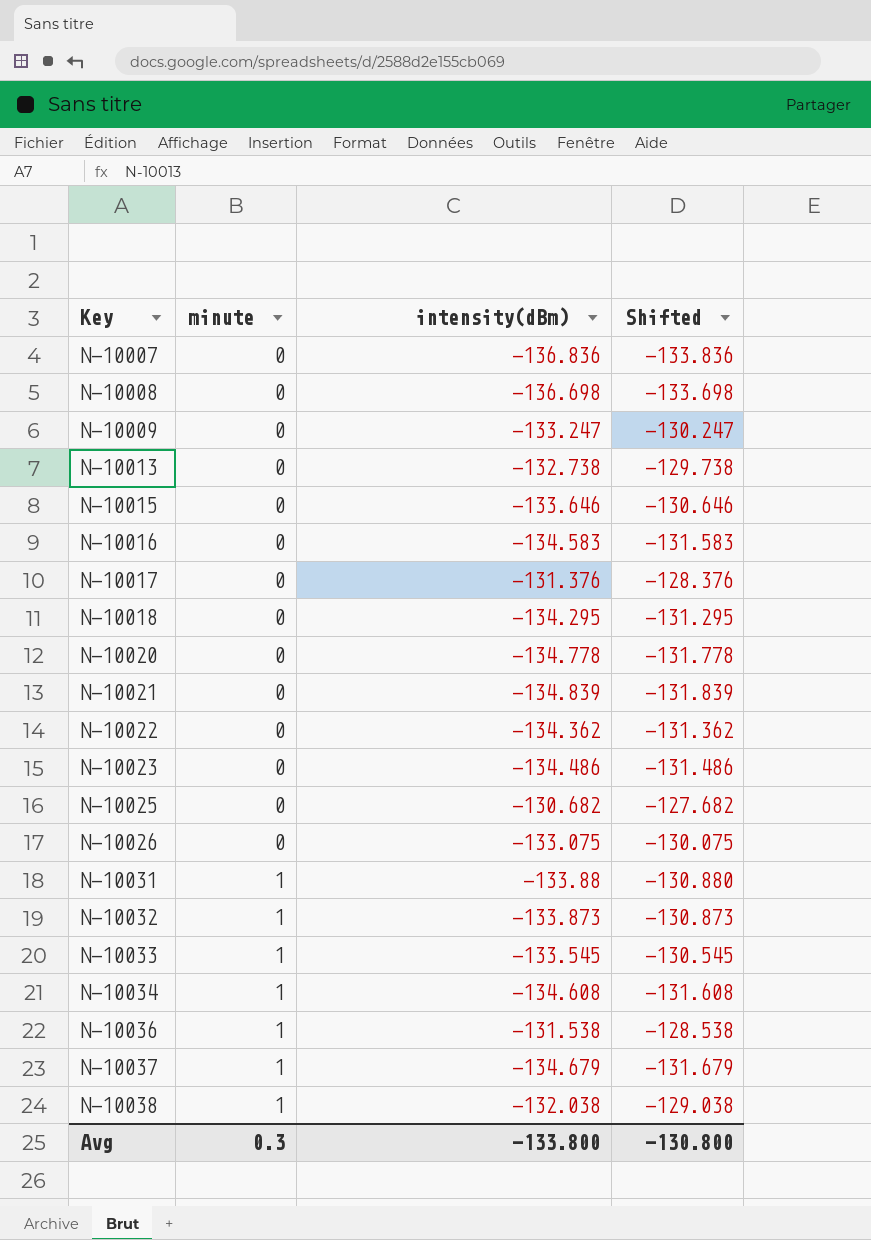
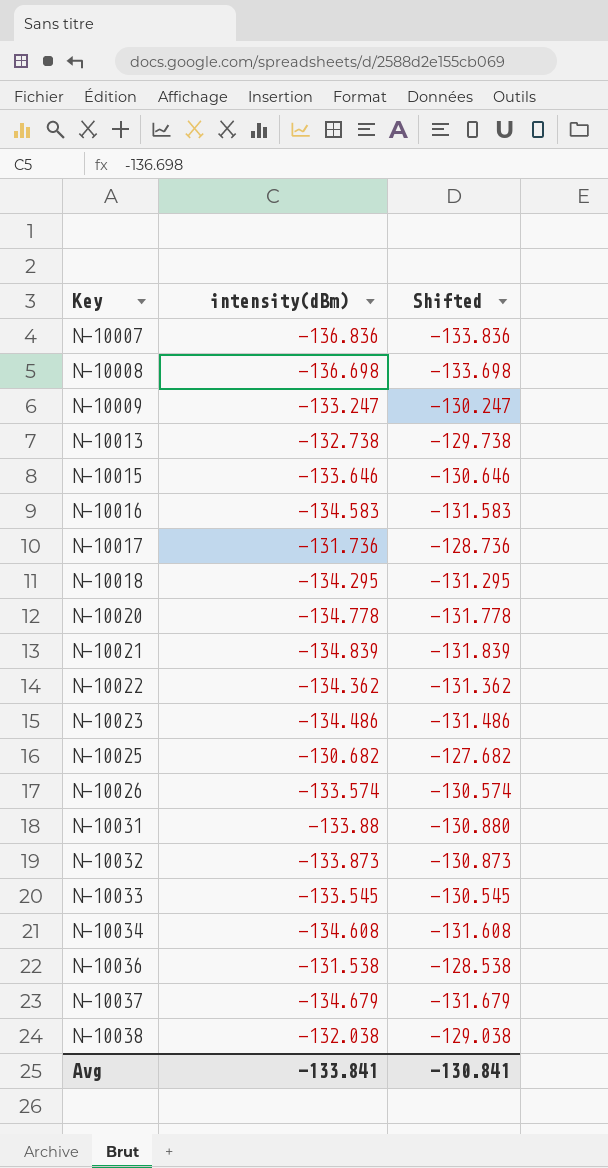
column minute | position: 2 -> none
N-10017 | intensity(dBm): -131.376 -> -131.736
N-10017 | Shifted: -128.376 -> -128.736
N-10026 | intensity(dBm): -133.075 -> -133.574
N-10026 | Shifted: -130.075 -> -130.574
Avg | intensity(dBm): -133.800 -> -133.841
Avg | Shifted: -130.800 -> -130.841

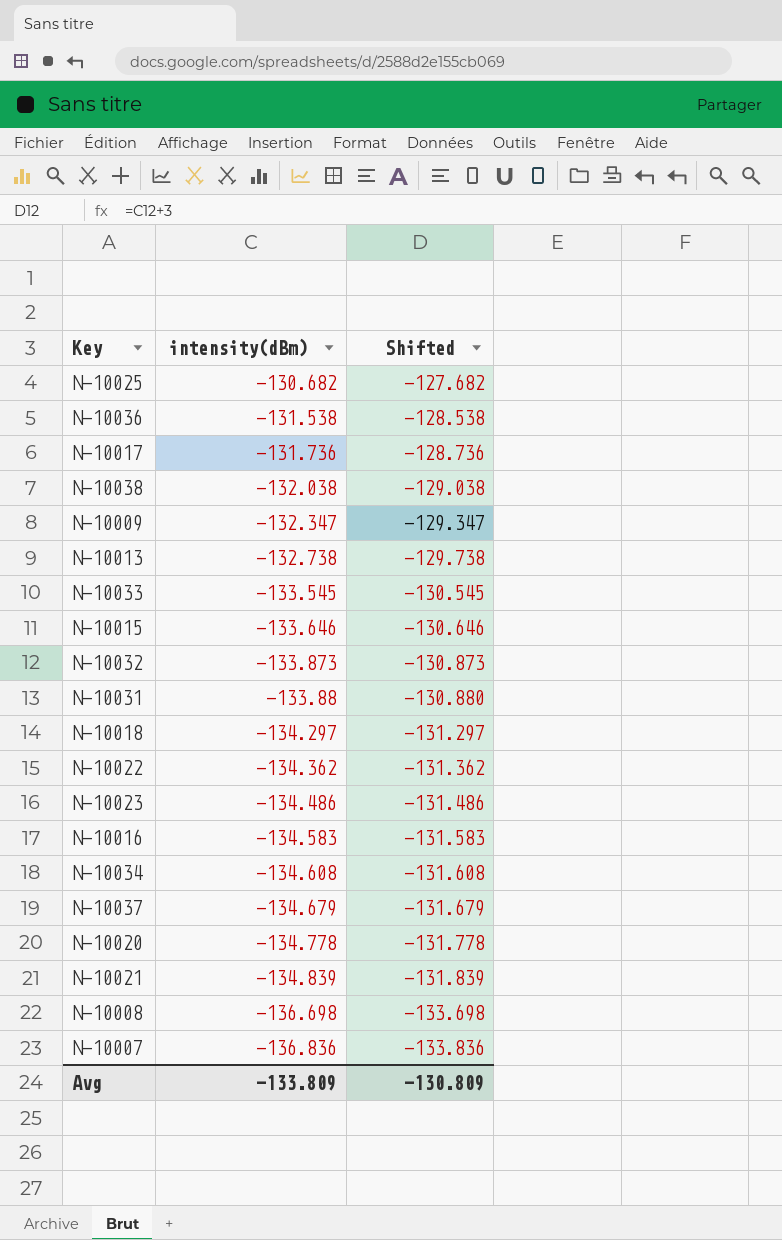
row order: Key ascending -> intensity(dBm) descending
row N-10026: -133.574 | -130.574 -> none
N-10009 | intensity(dBm): -133.247 -> -132.347
N-10009 | Shifted: -130.247 -> -129.347
N-10018 | intensity(dBm): -134.295 -> -134.297
N-10018 | Shifted: -131.295 -> -131.297
Avg | intensity(dBm): -133.841 -> -133.809
Avg | Shifted: -130.841 -> -130.809

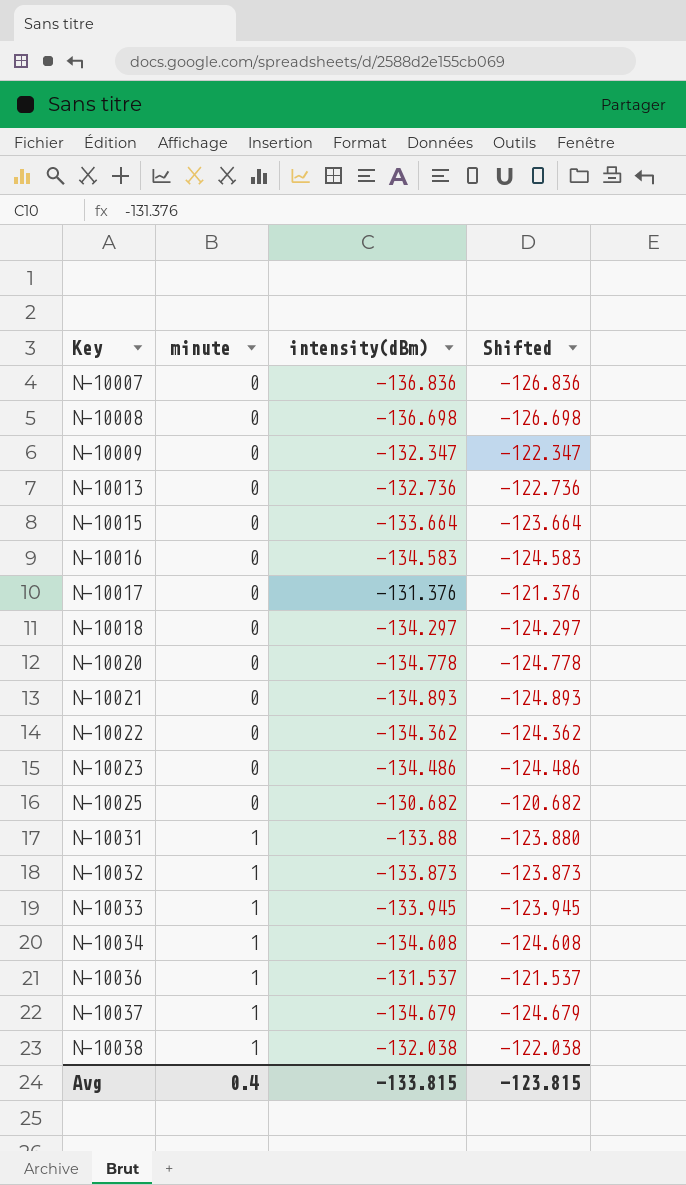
row order: intensity(dBm) descending -> Key ascending
column minute | position: none -> 2
column Shifted | formula: [intensity(dBm)] + 3 -> [intensity(dBm)] + 10
N-10013 | intensity(dBm): -132.738 -> -132.736
N-10015 | intensity(dBm): -133.646 -> -133.664
N-10017 | intensity(dBm): -131.736 -> -131.376
N-10021 | intensity(dBm): -134.839 -> -134.893
N-10033 | intensity(dBm): -133.545 -> -133.945
N-10036 | intensity(dBm): -131.538 -> -131.537
Avg | intensity(dBm): -133.809 -> -133.815
Avg | Shifted: -130.809 -> -123.815

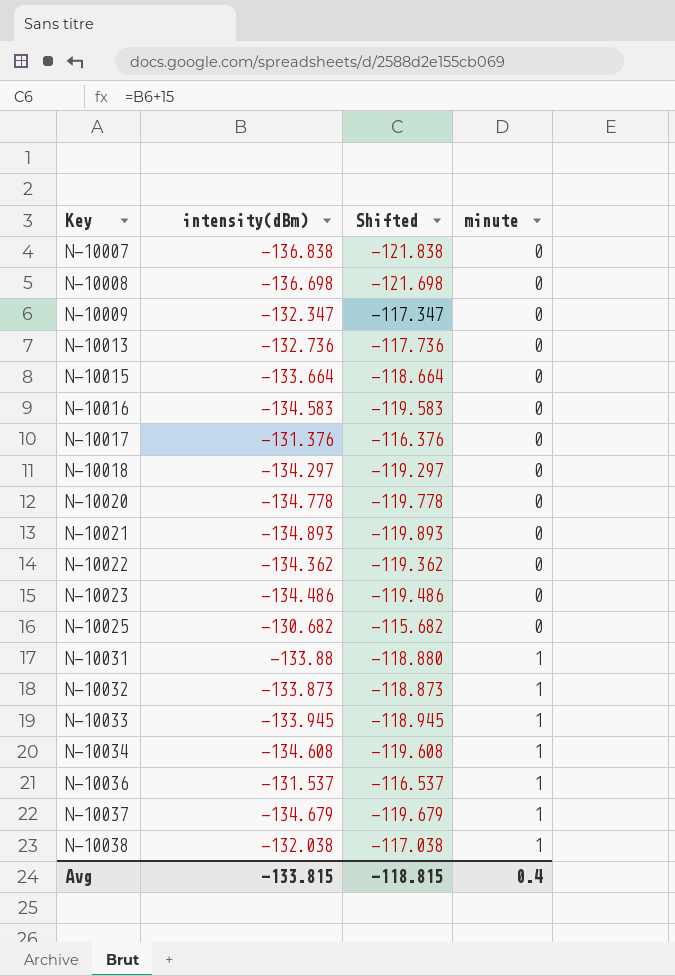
column Shifted | formula: [intensity(dBm)] + 10 -> [intensity(dBm)] + 15
column minute | position: 2 -> 4
N-10007 | intensity(dBm): -136.836 -> -136.838
Avg | Shifted: -123.815 -> -118.815

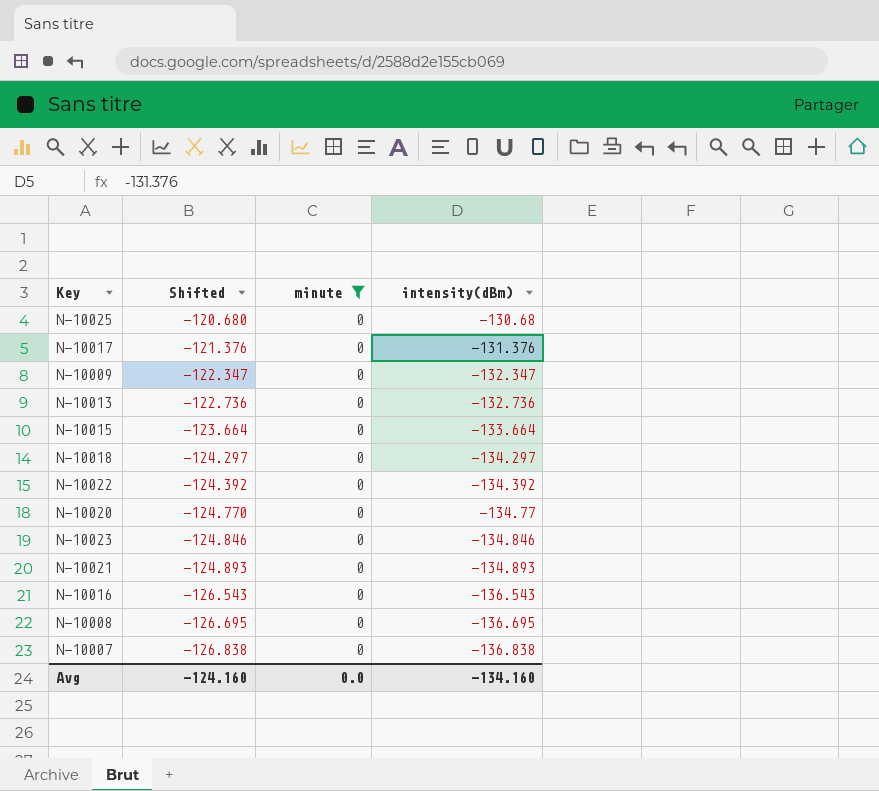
filter: none -> minute = 0
row order: Key ascending -> Shifted descending
column Shifted | formula: [intensity(dBm)] + 15 -> [intensity(dBm)] + 10
column intensity(dBm) | position: 2 -> 4
N-10025 | intensity(dBm): -130.682 -> -130.68
N-10022 | intensity(dBm): -134.362 -> -134.392
N-10020 | intensity(dBm): -134.778 -> -134.77
N-10023 | intensity(dBm): -134.486 -> -134.846
N-10016 | intensity(dBm): -134.583 -> -136.543
N-10008 | intensity(dBm): -136.698 -> -136.695
Avg | Shifted: -118.815 -> -124.160
Avg | minute: 0.4 -> 0.0
Avg | intensity(dBm): -133.815 -> -134.160

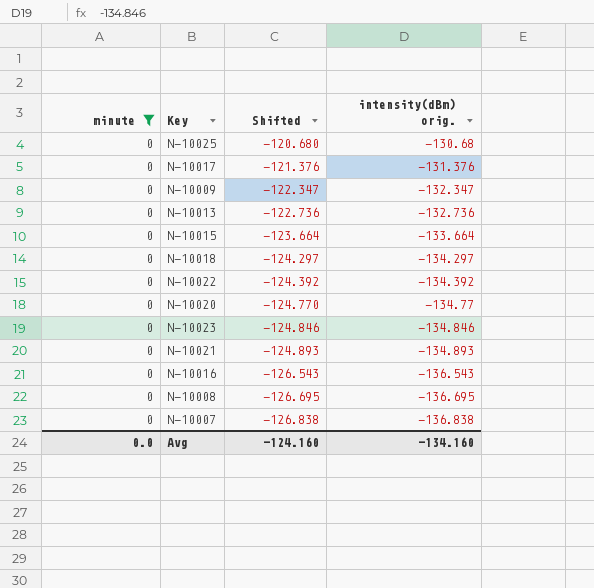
column minute | position: 3 -> 1
column name: intensity(dBm) -> intensity(dBm) orig.

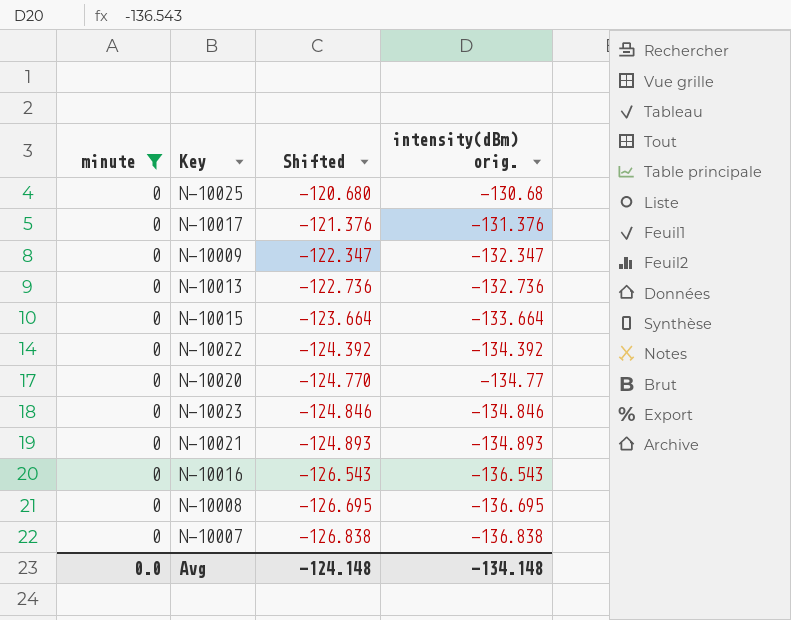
row N-10018: 0 | -124.297 | -134.297 -> none
Avg | Shifted: -124.160 -> -124.148
Avg | intensity(dBm) orig.: -134.160 -> -134.148

